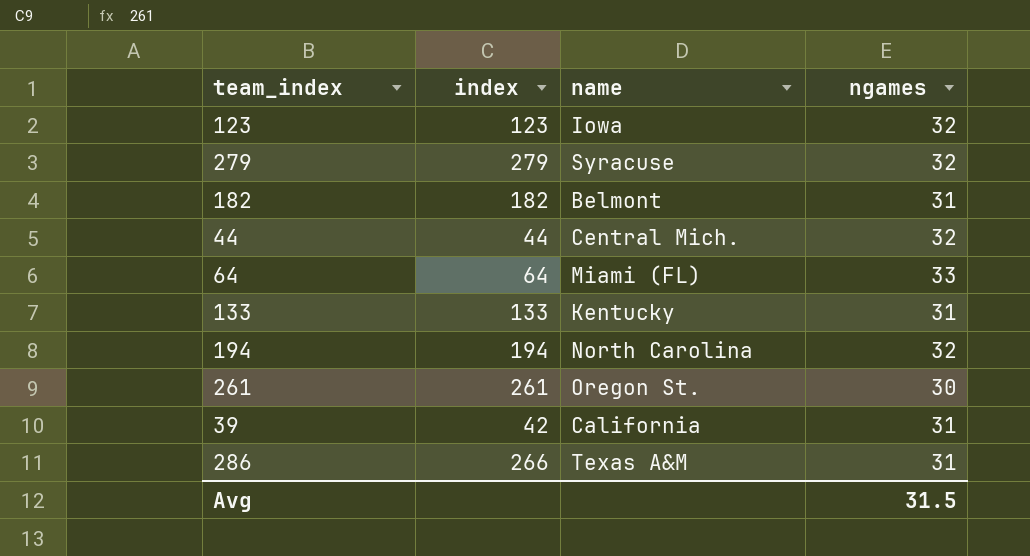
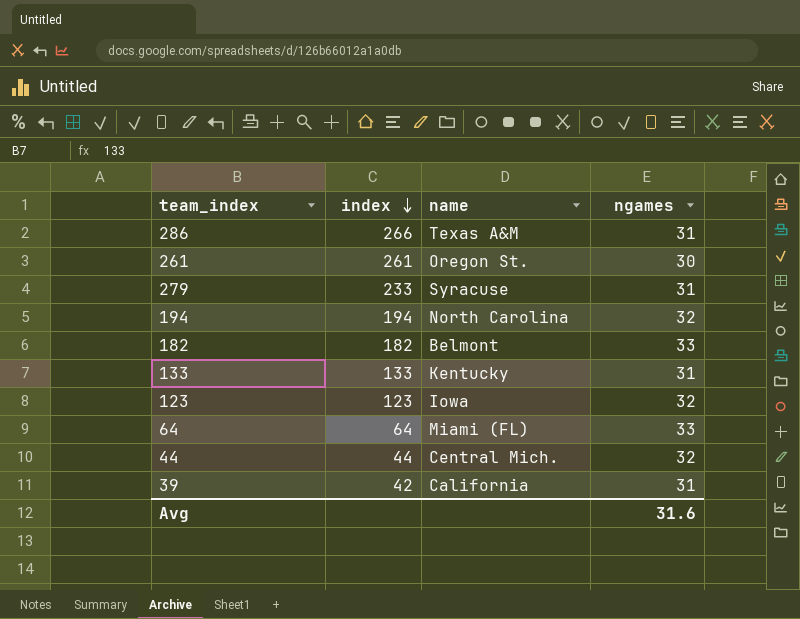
row order: none -> index descending
279 | index: 279 -> 233
279 | ngames: 32 -> 31
182 | ngames: 31 -> 33
Avg | ngames: 31.5 -> 31.6

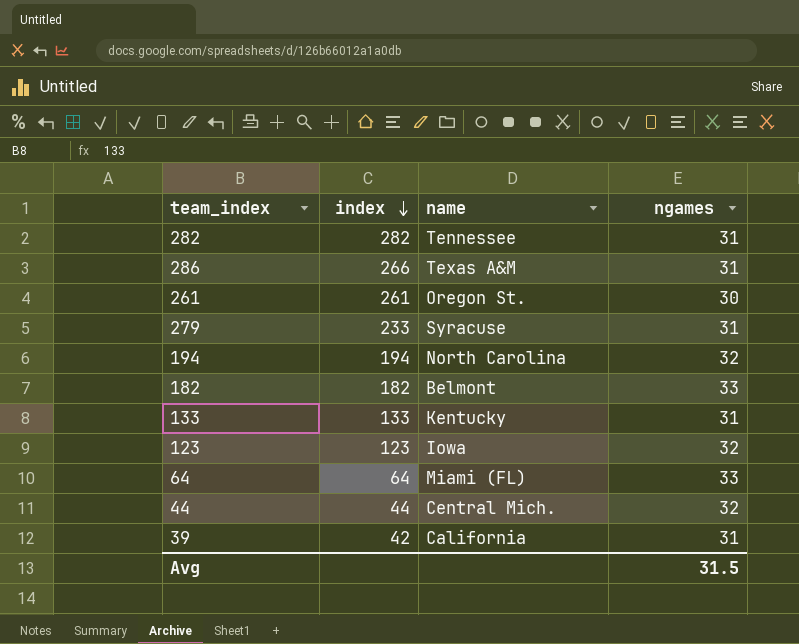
row 282: none -> 282 | Tennessee | 31
Avg | ngames: 31.6 -> 31.5

